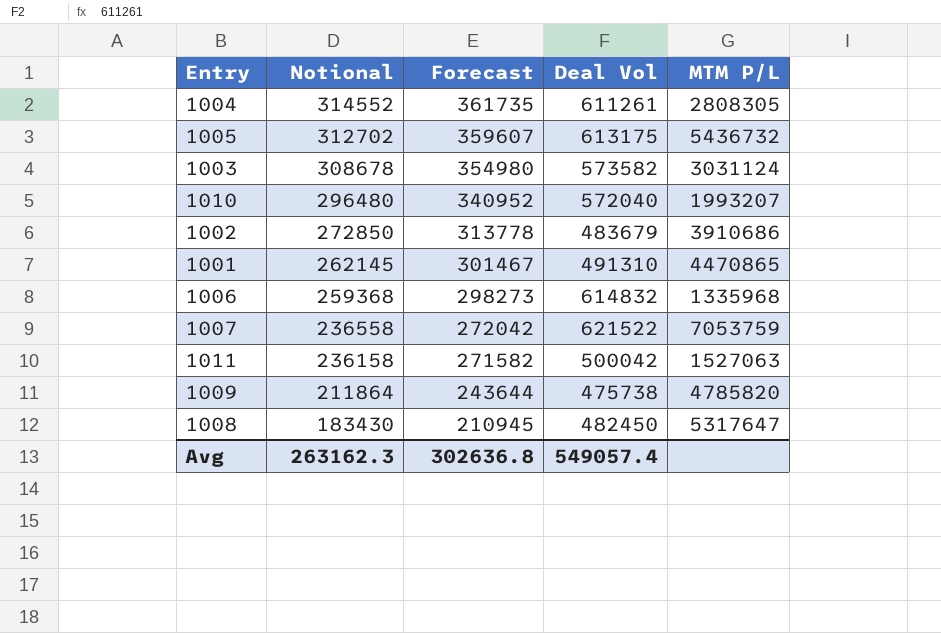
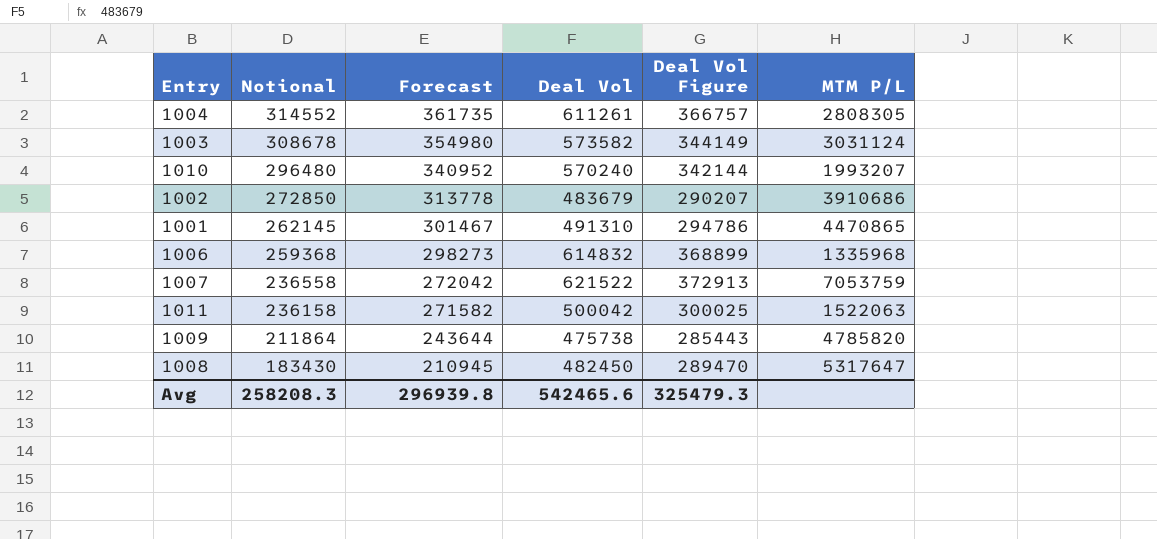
column Deal Vol Figure | formula: none -> [Deal Vol] * 0.6
row 1005: 312702 | 359607 | 613175 | 5436732 -> none
1010 | Deal Vol: 572040 -> 570240
1011 | MTM P/L: 1527063 -> 1522063
Avg | Notional: 263162.3 -> 258208.3
Avg | Forecast: 302636.8 -> 296939.8
Avg | Deal Vol: 549057.4 -> 542465.6

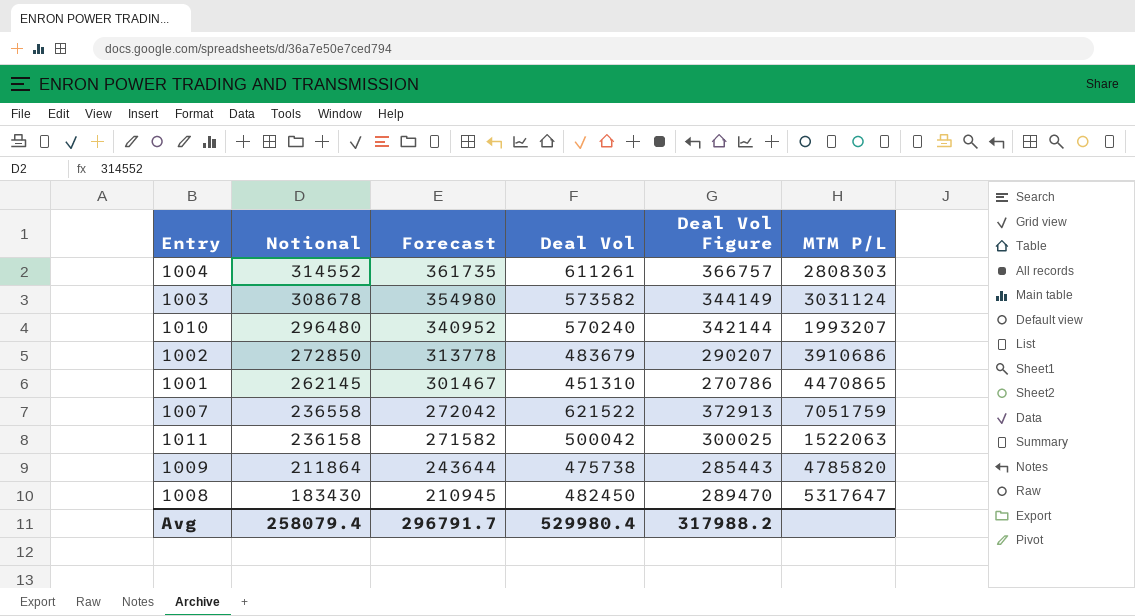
row 1006: 259368 | 298273 | 614832 | 368899 | 1335968 -> none
1004 | MTM P/L: 2808305 -> 2808303
1001 | Deal Vol: 491310 -> 451310
1001 | Deal Vol Figure: 294786 -> 270786
1007 | MTM P/L: 7053759 -> 7051759
Avg | Notional: 258208.3 -> 258079.4
Avg | Forecast: 296939.8 -> 296791.7
Avg | Deal Vol: 542465.6 -> 529980.4
Avg | Deal Vol Figure: 325479.3 -> 317988.2

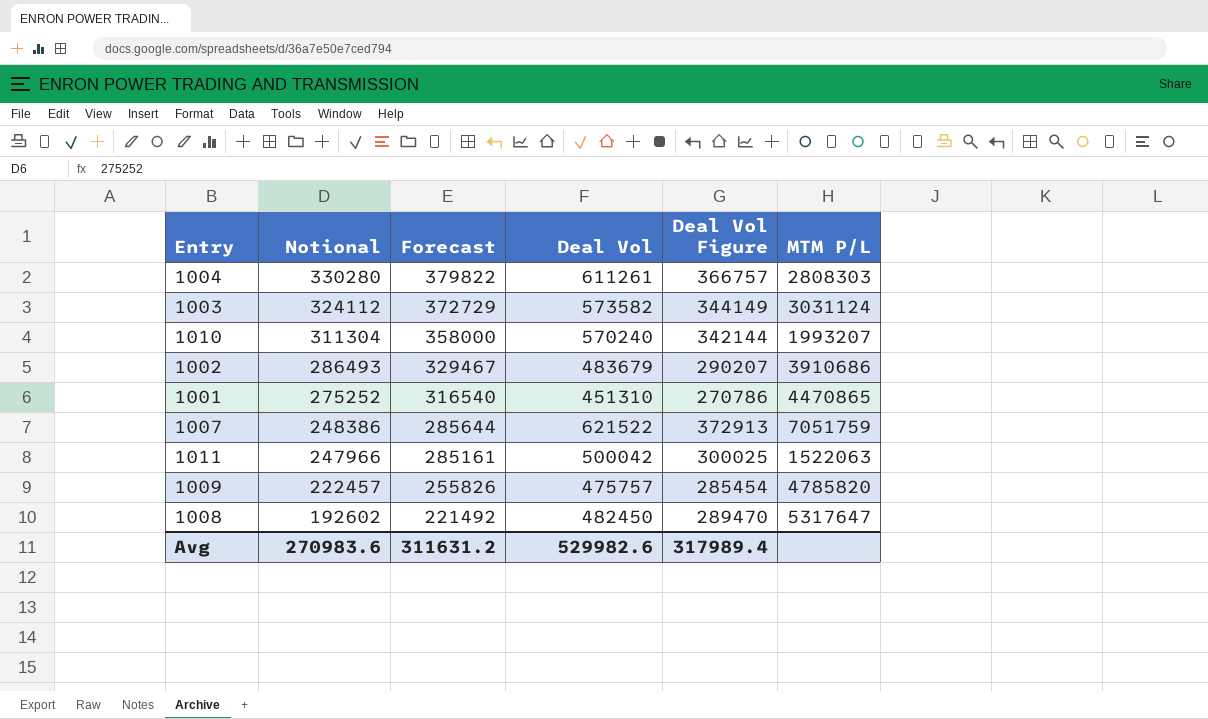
1004 | Notional: 314552 -> 330280
1004 | Forecast: 361735 -> 379822
1003 | Notional: 308678 -> 324112
1003 | Forecast: 354980 -> 372729
1010 | Notional: 296480 -> 311304
1010 | Forecast: 340952 -> 358000
1002 | Notional: 272850 -> 286493
1002 | Forecast: 313778 -> 329467
1001 | Notional: 262145 -> 275252
1001 | Forecast: 301467 -> 316540
1007 | Notional: 236558 -> 248386
1007 | Forecast: 272042 -> 285644
1011 | Notional: 236158 -> 247966
1011 | Forecast: 271582 -> 285161
1009 | Notional: 211864 -> 222457
1009 | Forecast: 243644 -> 255826
1009 | Deal Vol: 475738 -> 475757
1009 | Deal Vol Figure: 285443 -> 285454
1008 | Notional: 183430 -> 192602
1008 | Forecast: 210945 -> 221492
Avg | Notional: 258079.4 -> 270983.6
Avg | Forecast: 296791.7 -> 311631.2
Avg | Deal Vol: 529980.4 -> 529982.6
Avg | Deal Vol Figure: 317988.2 -> 317989.4

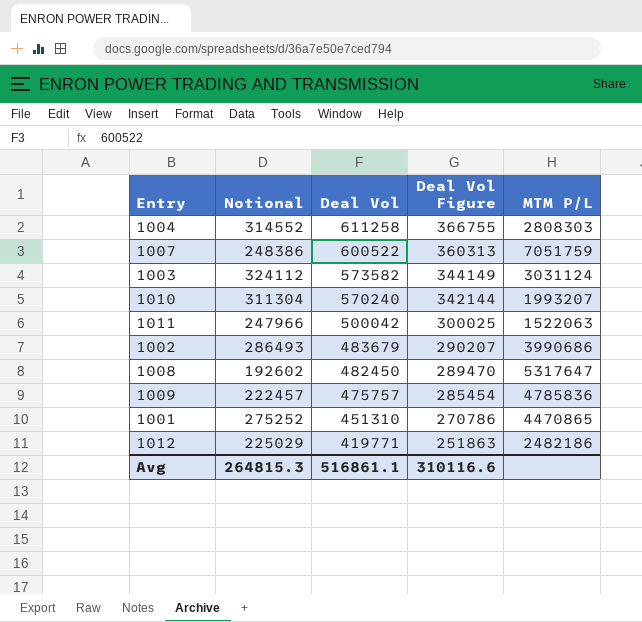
row order: Notional descending -> Deal Vol descending
column Forecast | formula: [Notional] * 1.15 -> none
1004 | Notional: 330280 -> 314552
1004 | Deal Vol: 611261 -> 611258
1004 | Deal Vol Figure: 366757 -> 366755
1007 | Deal Vol: 621522 -> 600522
1007 | Deal Vol Figure: 372913 -> 360313
1002 | MTM P/L: 3910686 -> 3990686
1009 | MTM P/L: 4785820 -> 4785836
row 1012: none -> 225029 | 419771 | 251863 | 2482186
Avg | Notional: 270983.6 -> 264815.3
Avg | Deal Vol: 529982.6 -> 516861.1
Avg | Deal Vol Figure: 317989.4 -> 310116.6

